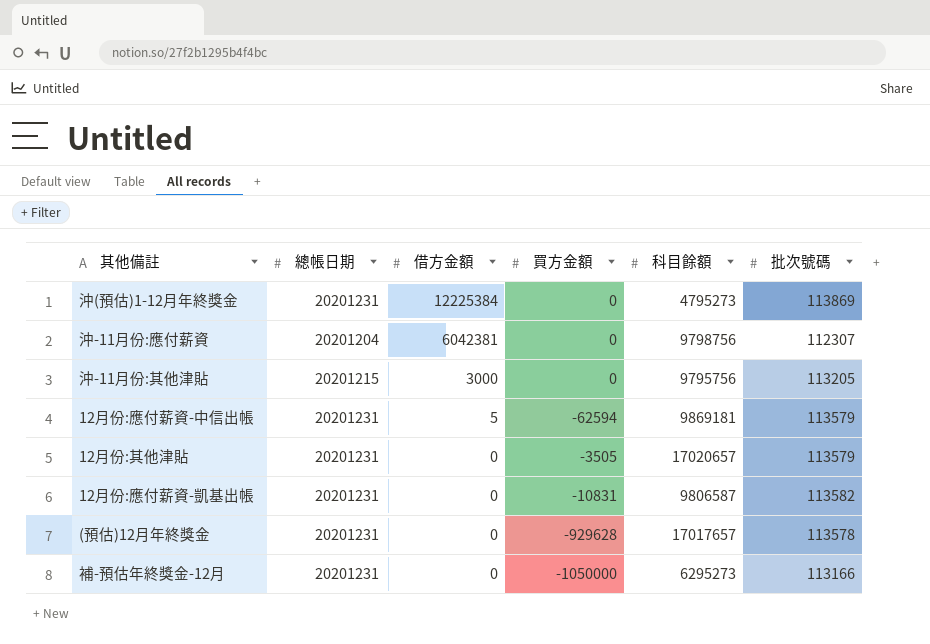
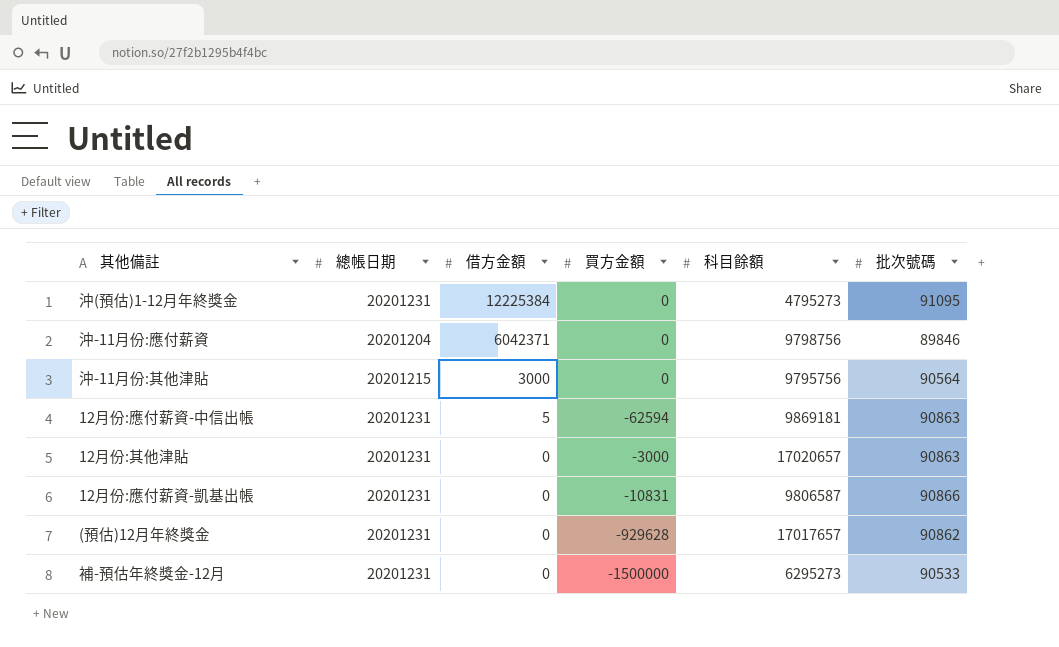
沖(預估)1-12月年終獎金 | 批次號碼: 113869 -> 91095
沖-11月份:應付薪資 | 借方金額: 6042381 -> 6042371
沖-11月份:應付薪資 | 批次號碼: 112307 -> 89846
沖-11月份:其他津貼 | 批次號碼: 113205 -> 90564
12月份:應付薪資-中信出帳 | 批次號碼: 113579 -> 90863
12月份:其他津貼 | 買方金額: -3505 -> -3000
12月份:其他津貼 | 批次號碼: 113579 -> 90863
12月份:應付薪資-凱基出帳 | 批次號碼: 113582 -> 90866
(預估)12月年終獎金 | 批次號碼: 113578 -> 90862
補-預估年終獎金-12月 | 買方金額: -1050000 -> -1500000
補-預估年終獎金-12月 | 批次號碼: 113166 -> 90533

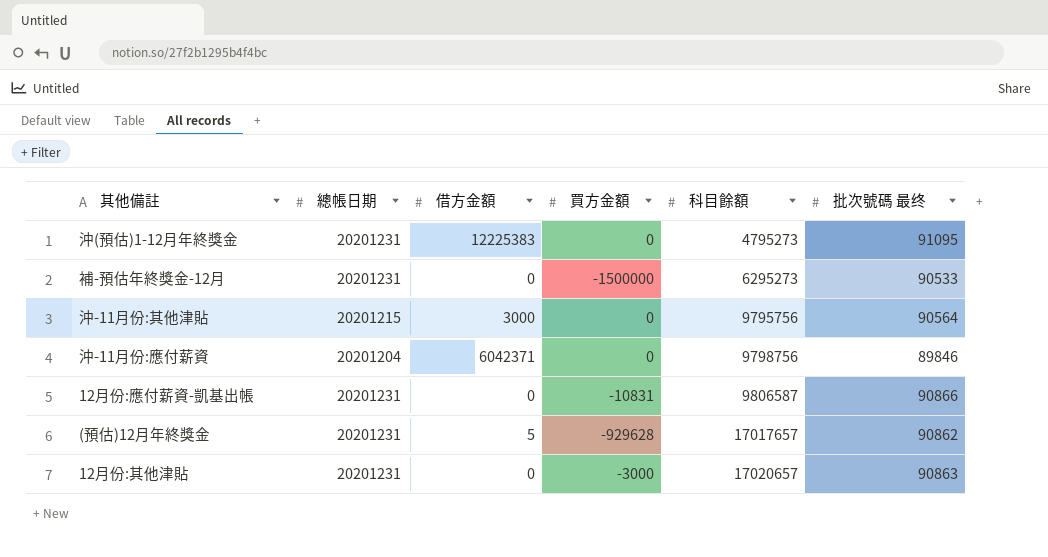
row order: 借方金額 descending -> 科目餘額 ascending
column name: 批次號碼 -> 批次號碼 最终
row 12月份:應付薪資-中信出帳: 20201231 | 5 | -62594 | 9869181 | 90863 -> none
沖(預估)1-12月年終獎金 | 借方金額: 12225384 -> 12225383
(預估)12月年終獎金 | 借方金額: 0 -> 5

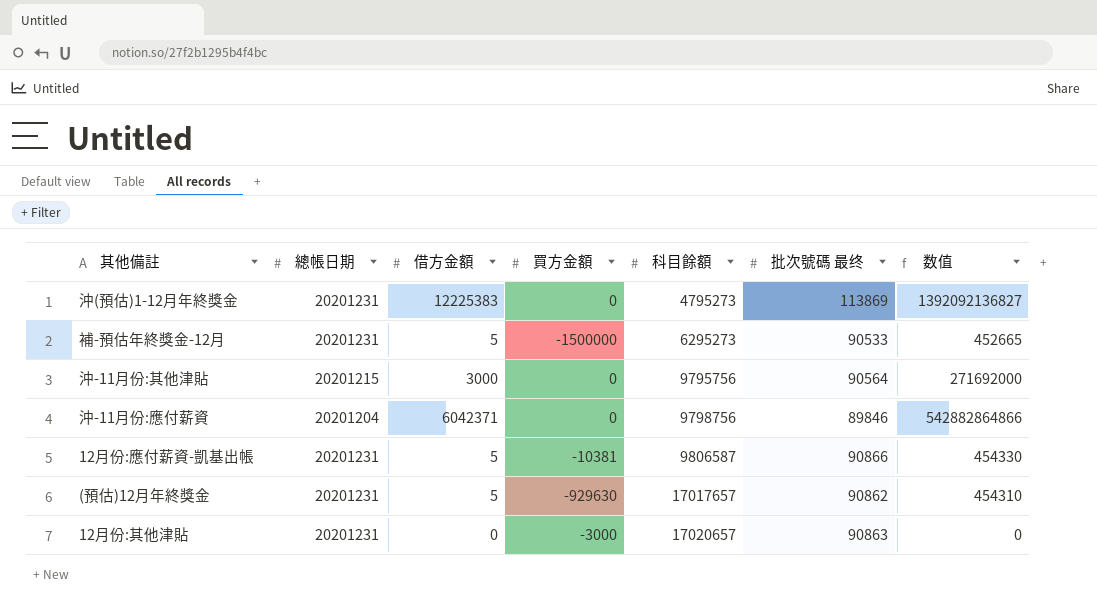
column 数值 | formula: none -> [借方金額] * [批次號碼 最终]
沖(預估)1-12月年終獎金 | 批次號碼 最终: 91095 -> 113869
補-預估年終獎金-12月 | 借方金額: 0 -> 5
12月份:應付薪資-凱基出帳 | 借方金額: 0 -> 5
12月份:應付薪資-凱基出帳 | 買方金額: -10831 -> -10381
(預估)12月年終獎金 | 買方金額: -929628 -> -929630

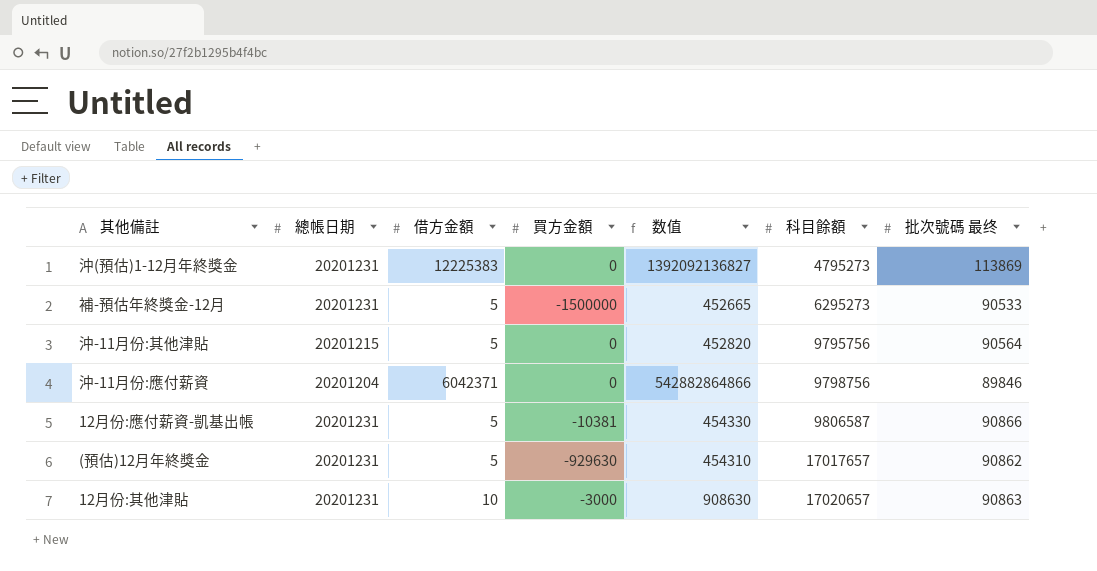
column 数值 | position: 7 -> 5
沖-11月份:其他津貼 | 借方金額: 3000 -> 5
沖-11月份:其他津貼 | 数值: 271692000 -> 452820
12月份:其他津貼 | 借方金額: 0 -> 10
12月份:其他津貼 | 数值: 0 -> 908630

